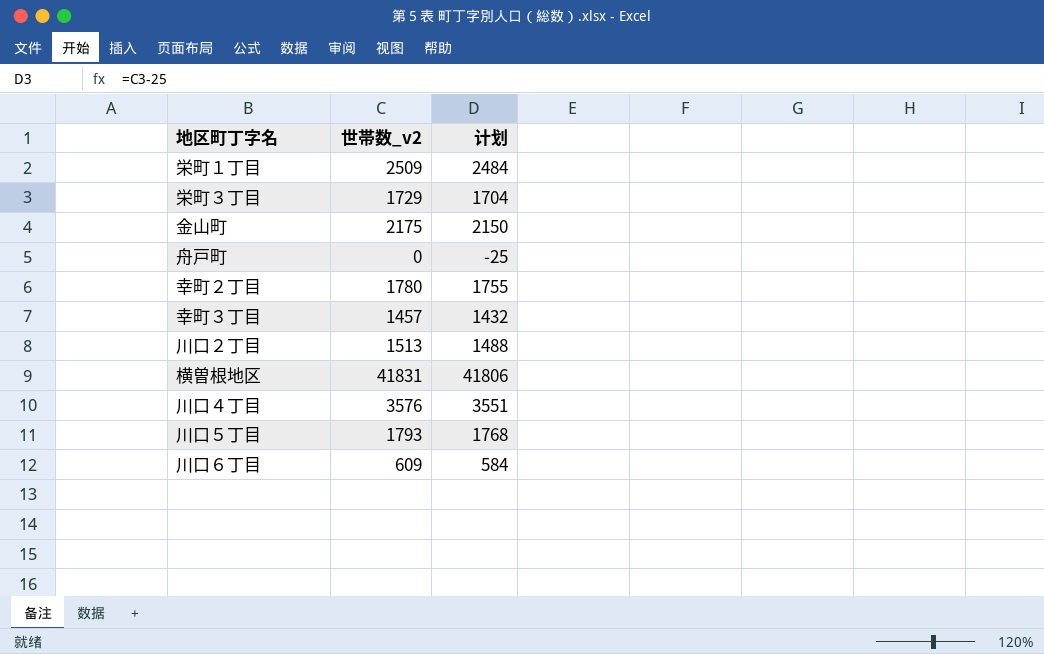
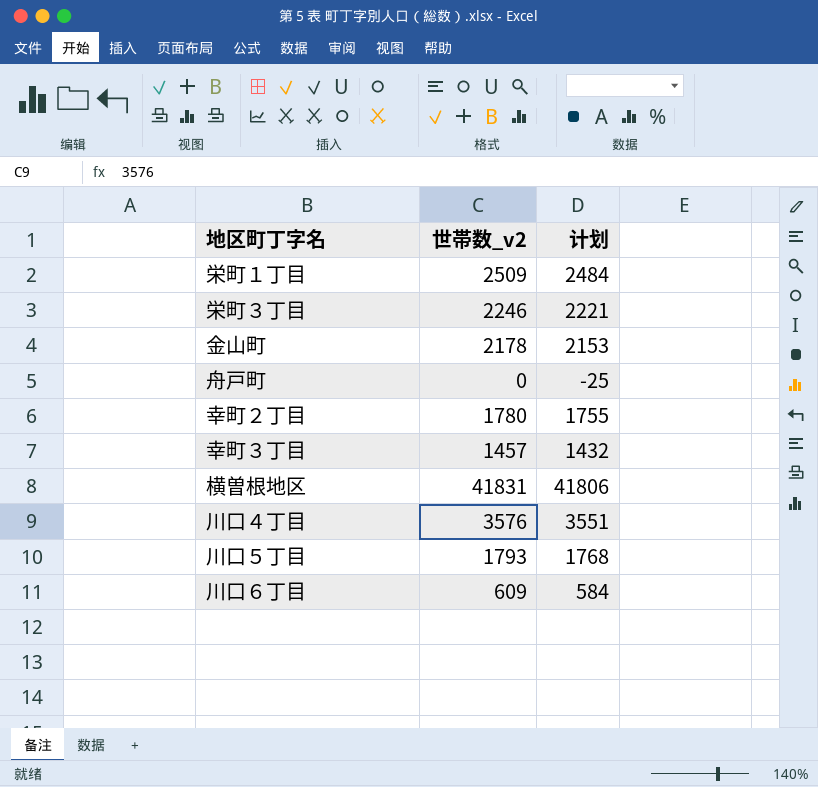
row 川口２丁目: 1513 | 1488 -> none
栄町３丁目 | 世帯数_v2: 1729 -> 2246
栄町３丁目 | 计划: 1704 -> 2221
金山町 | 世帯数_v2: 2175 -> 2178
金山町 | 计划: 2150 -> 2153

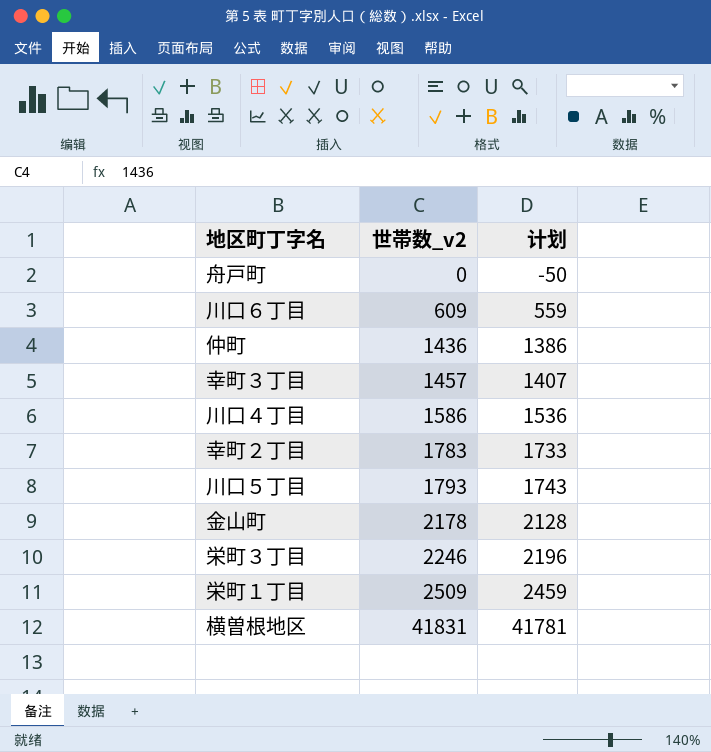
row order: none -> 世帯数_v2 ascending
column 计划 | formula: [世帯数_v2] - 25 -> [世帯数_v2] - 50
row 仲町: none -> 1436 | 1386
川口４丁目 | 世帯数_v2: 3576 -> 1586
幸町２丁目 | 世帯数_v2: 1780 -> 1783

